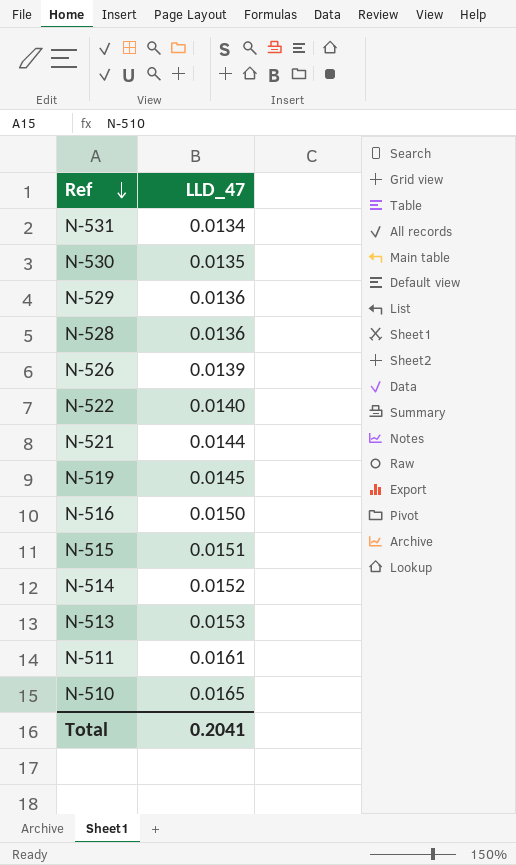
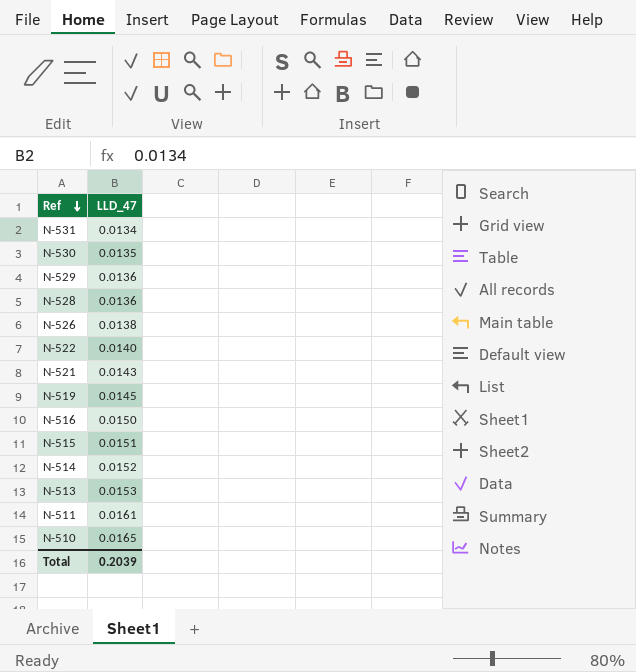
N-526 | LLD_47: 0.0139 -> 0.0138
N-521 | LLD_47: 0.0144 -> 0.0143
Total | LLD_47: 0.2041 -> 0.2039

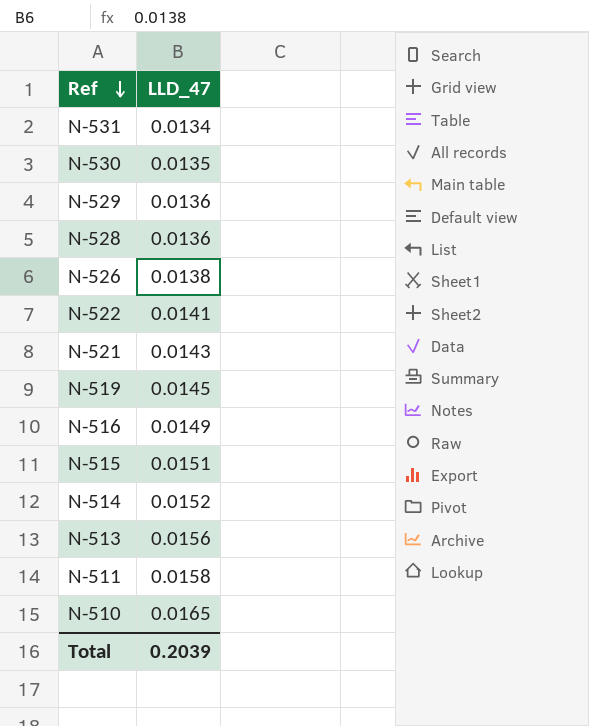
N-522 | LLD_47: 0.0140 -> 0.0141
N-516 | LLD_47: 0.0150 -> 0.0149
N-513 | LLD_47: 0.0153 -> 0.0156
N-511 | LLD_47: 0.0161 -> 0.0158

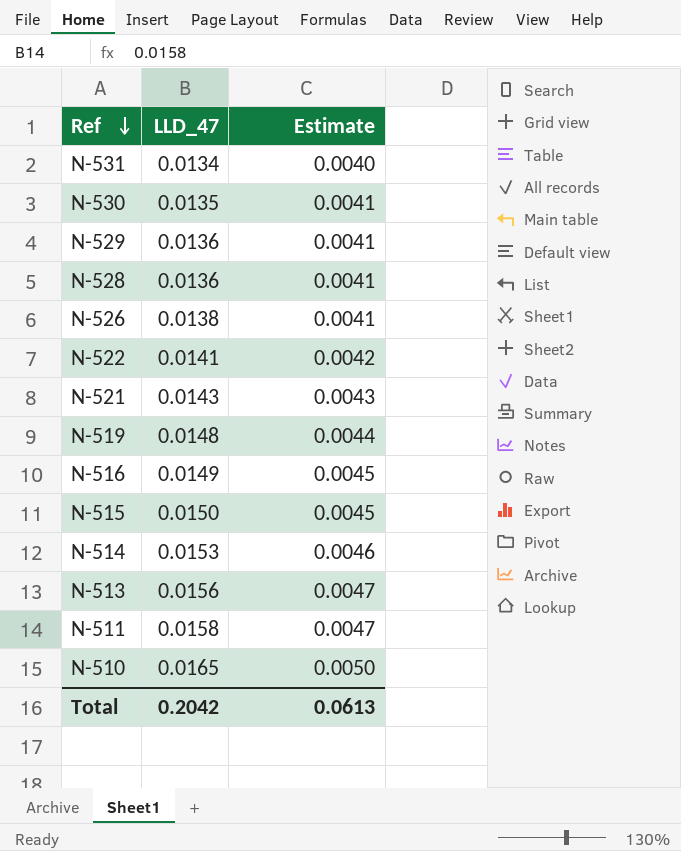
column Estimate | formula: none -> [LLD_47] * 0.3
N-519 | LLD_47: 0.0145 -> 0.0148
N-515 | LLD_47: 0.0151 -> 0.0150
N-514 | LLD_47: 0.0152 -> 0.0153
Total | LLD_47: 0.2039 -> 0.2042

